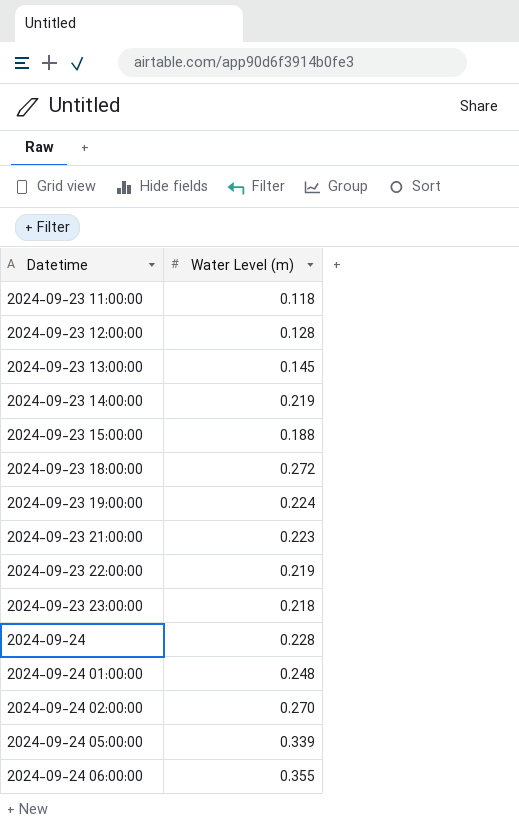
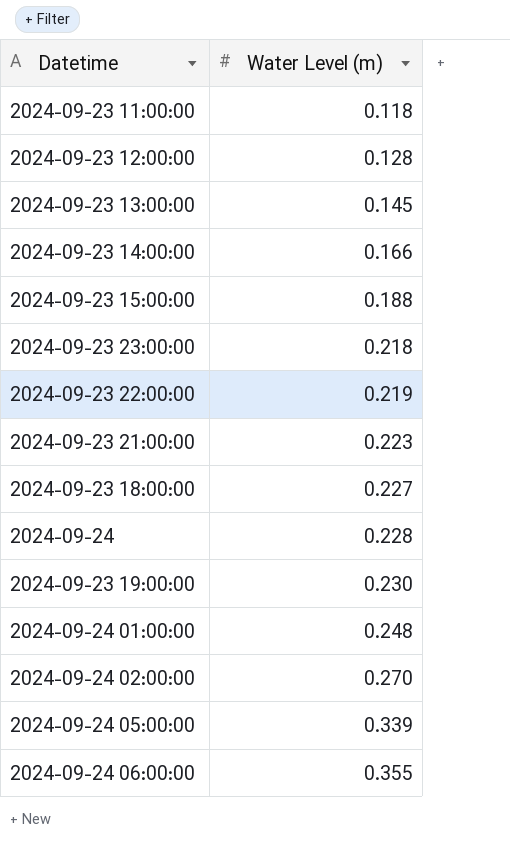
row order: Datetime ascending -> Water Level (m) ascending
2024-09-23 14:00:00 | Water Level (m): 0.219 -> 0.166
2024-09-23 18:00:00 | Water Level (m): 0.272 -> 0.227
2024-09-23 19:00:00 | Water Level (m): 0.224 -> 0.230

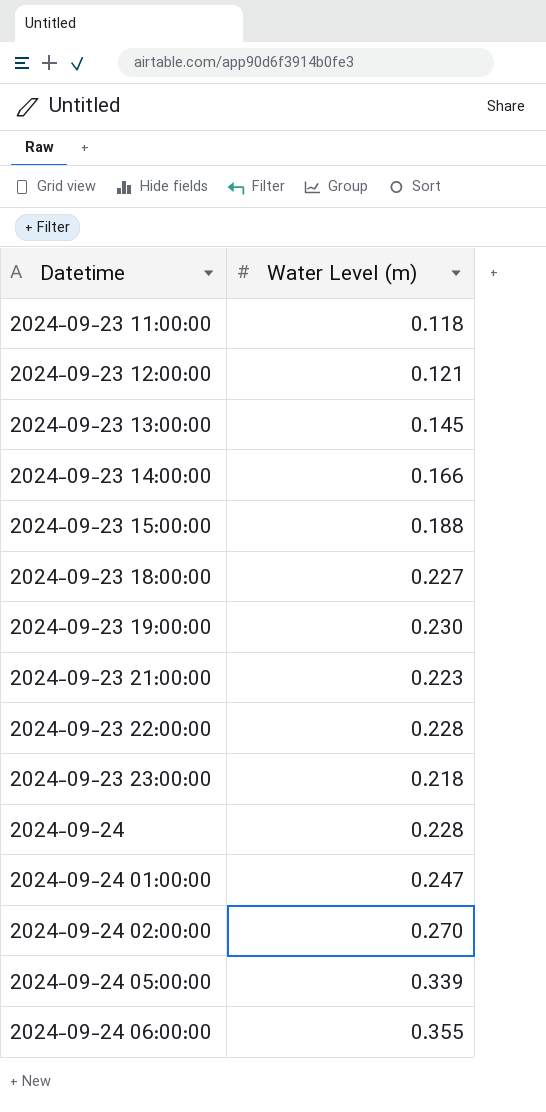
row order: Water Level (m) ascending -> Datetime ascending
2024-09-23 12:00:00 | Water Level (m): 0.128 -> 0.121
2024-09-23 22:00:00 | Water Level (m): 0.219 -> 0.228
2024-09-24 01:00:00 | Water Level (m): 0.248 -> 0.247

